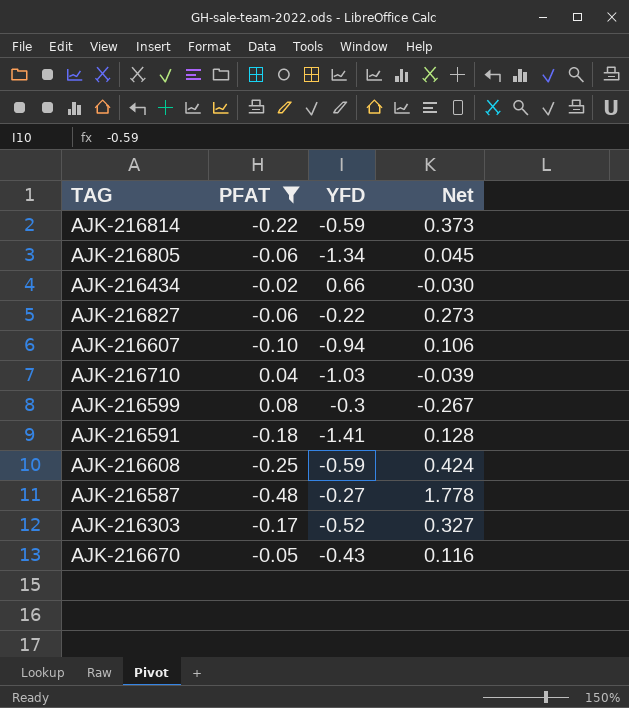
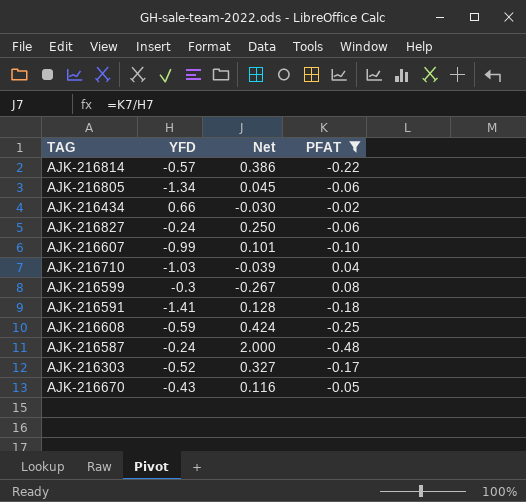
column PFAT | position: 2 -> 4
AJK-216814 | YFD: -0.59 -> -0.57
AJK-216814 | Net: 0.373 -> 0.386
AJK-216827 | YFD: -0.22 -> -0.24
AJK-216827 | Net: 0.273 -> 0.250
AJK-216607 | YFD: -0.94 -> -0.99
AJK-216607 | Net: 0.106 -> 0.101
AJK-216587 | YFD: -0.27 -> -0.24
AJK-216587 | Net: 1.778 -> 2.000

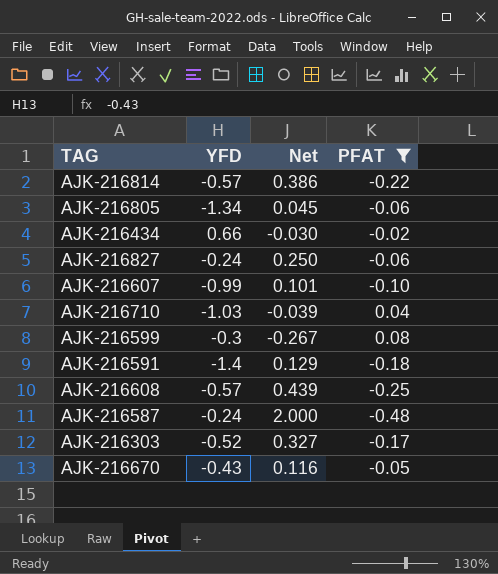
AJK-216591 | YFD: -1.41 -> -1.4
AJK-216591 | Net: 0.128 -> 0.129
AJK-216608 | YFD: -0.59 -> -0.57
AJK-216608 | Net: 0.424 -> 0.439

